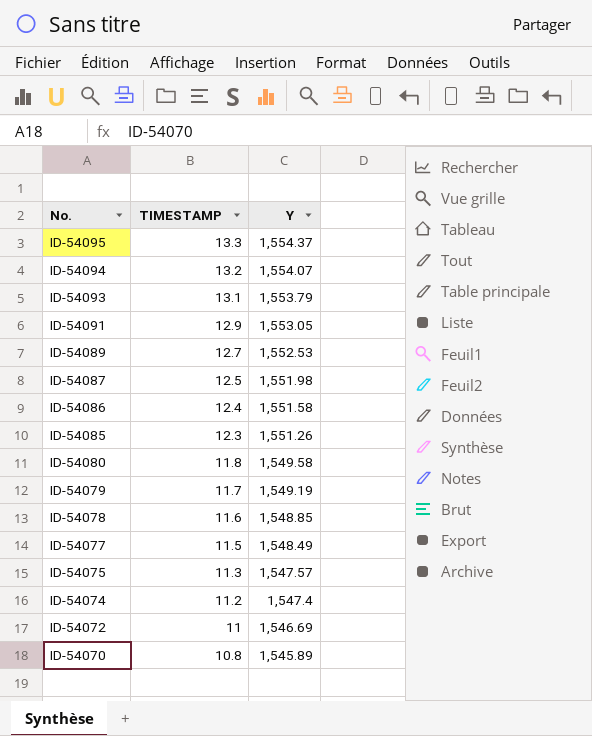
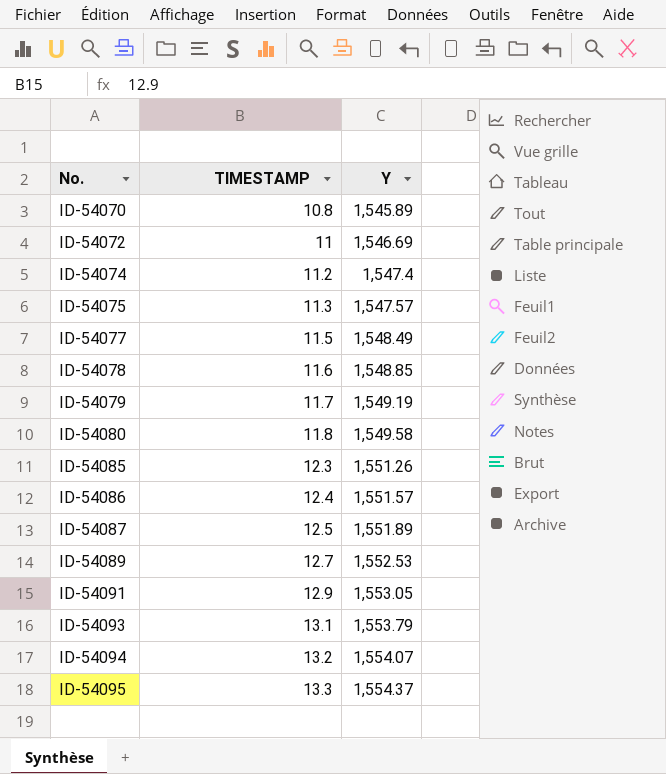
row order: No. descending -> No. ascending
ID-54086 | Y: 1,551.58 -> 1,551.57
ID-54087 | Y: 1,551.98 -> 1,551.89

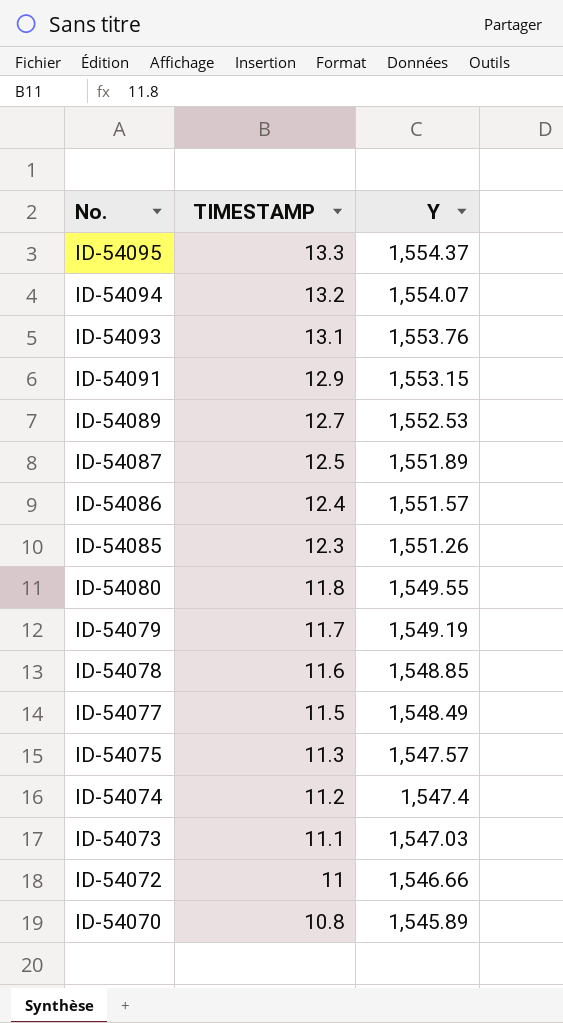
row order: No. ascending -> No. descending
ID-54093 | Y: 1,553.79 -> 1,553.76
ID-54091 | Y: 1,553.05 -> 1,553.15
ID-54080 | Y: 1,549.58 -> 1,549.55
row ID-54073: none -> 11.1 | 1,547.03
ID-54072 | Y: 1,546.69 -> 1,546.66

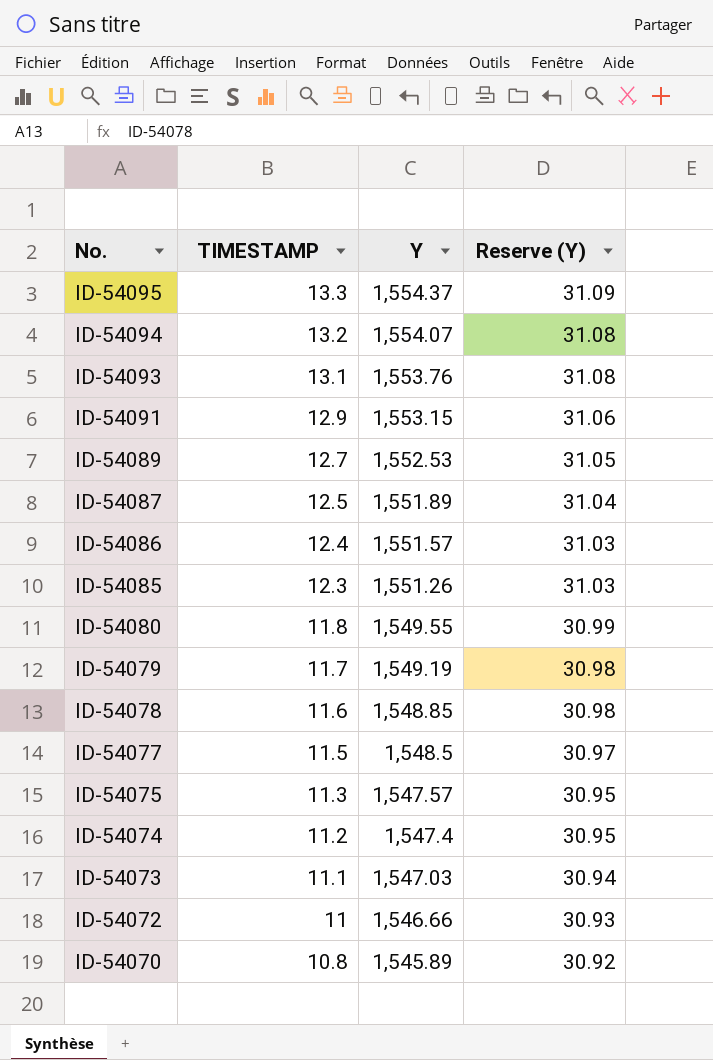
column Reserve (Y) | formula: none -> [Y] * 0.02
ID-54077 | Y: 1,548.49 -> 1,548.5

